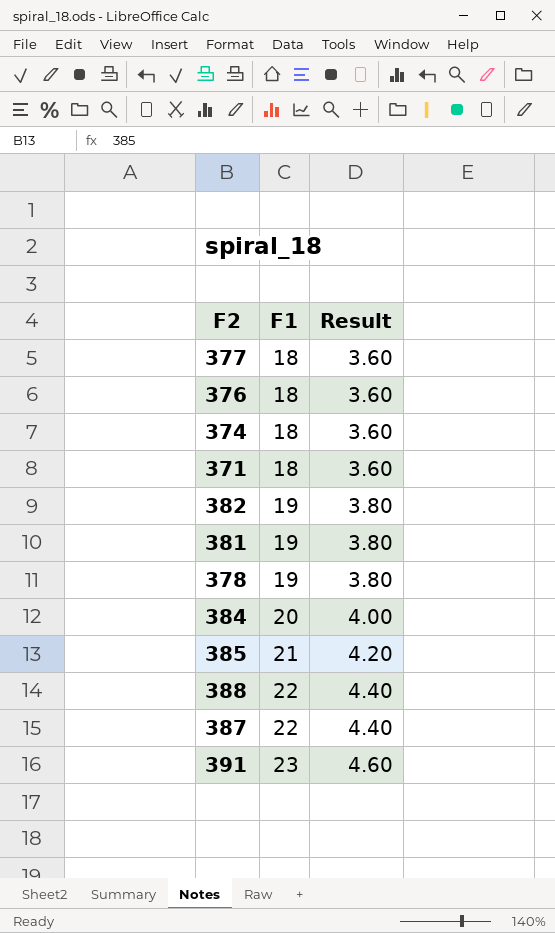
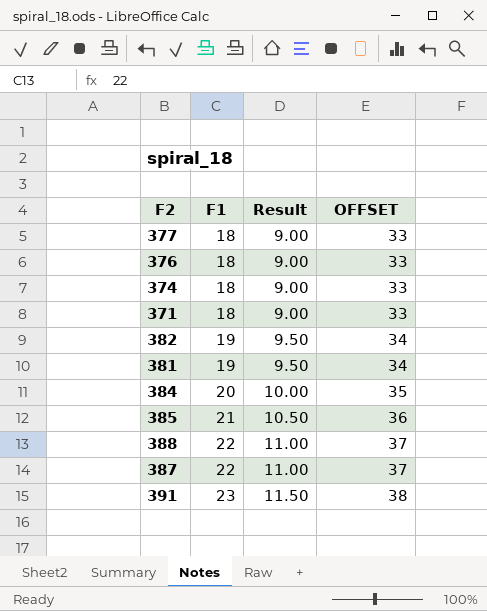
column Result | formula: [F1] * 0.2 -> [F1] * 0.5
column OFFSET | formula: none -> [F1] + 15
row 378: 19 | 3.80 -> none

